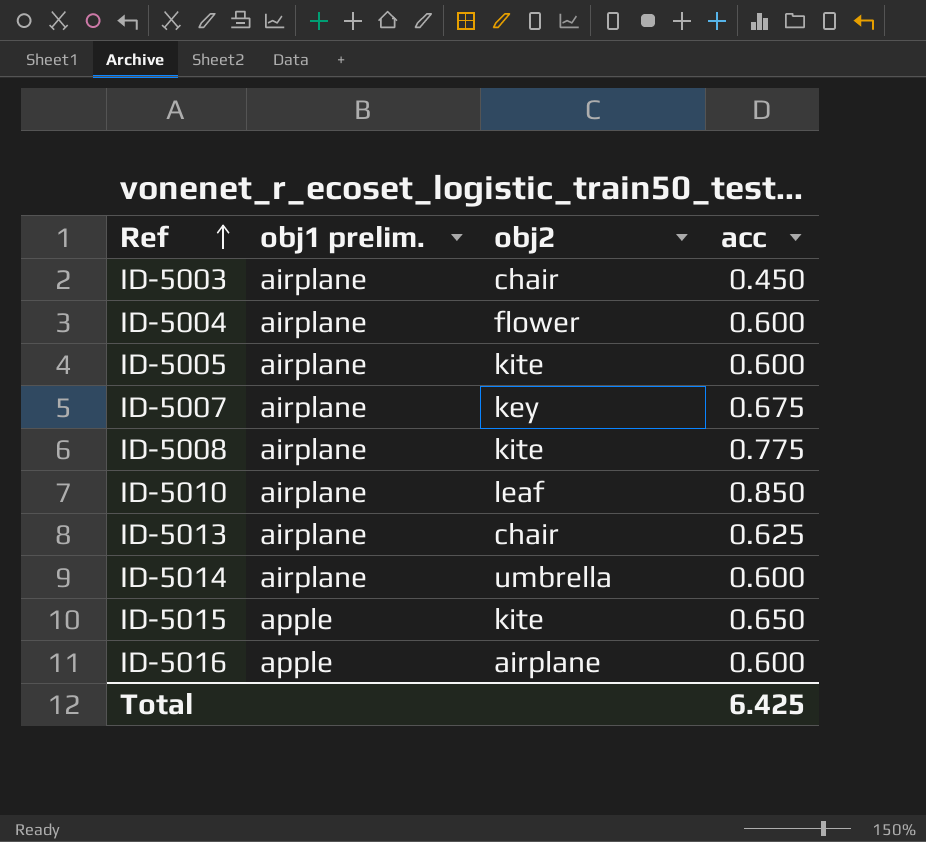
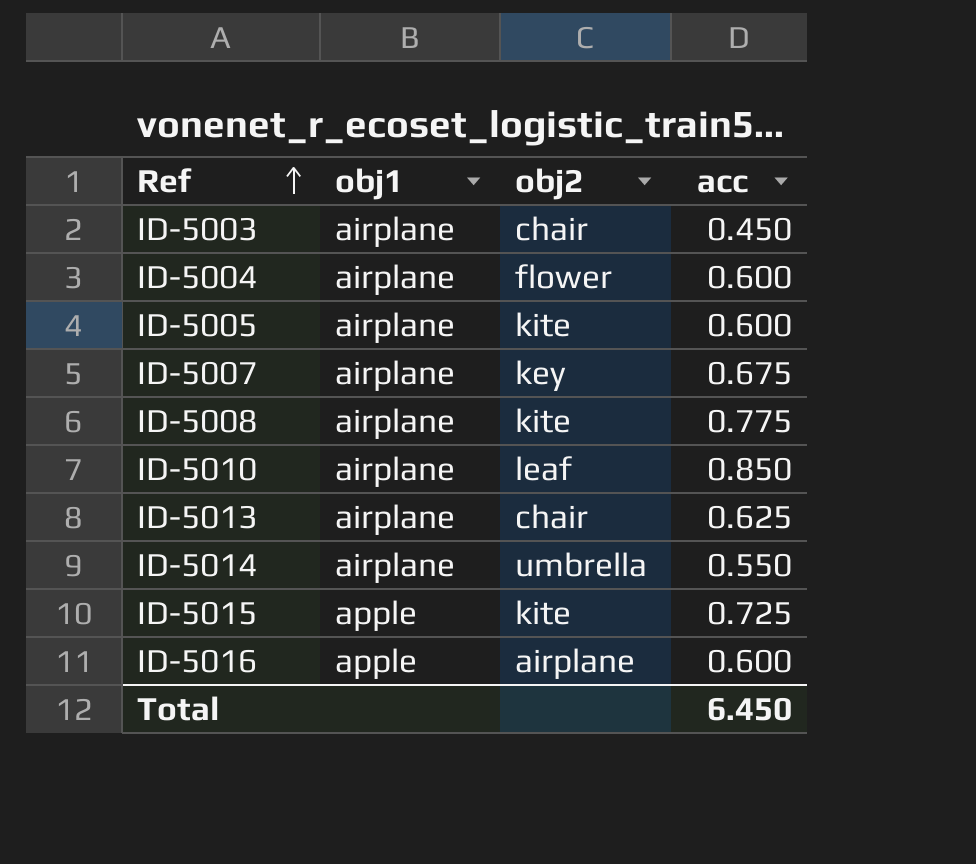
column name: obj1 prelim. -> obj1
ID-5014 | acc: 0.600 -> 0.550
ID-5015 | acc: 0.650 -> 0.725
Total | acc: 6.425 -> 6.450

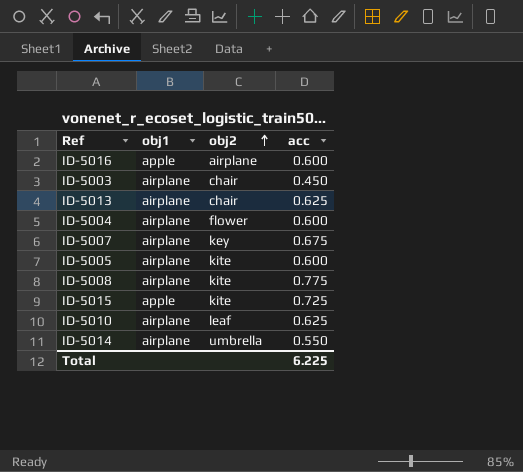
row order: Ref ascending -> obj2 ascending
ID-5010 | acc: 0.850 -> 0.625
Total | acc: 6.450 -> 6.225

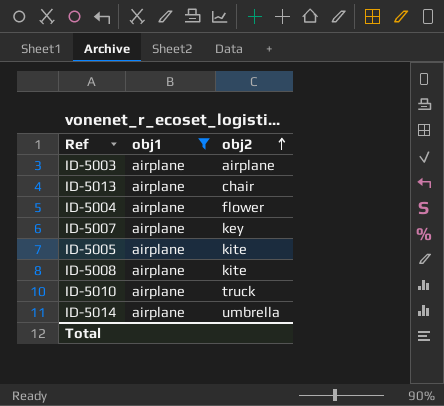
filter: none -> obj1 = airplane
column acc | position: 4 -> none
ID-5003 | obj2: chair -> airplane
ID-5010 | obj2: leaf -> truck

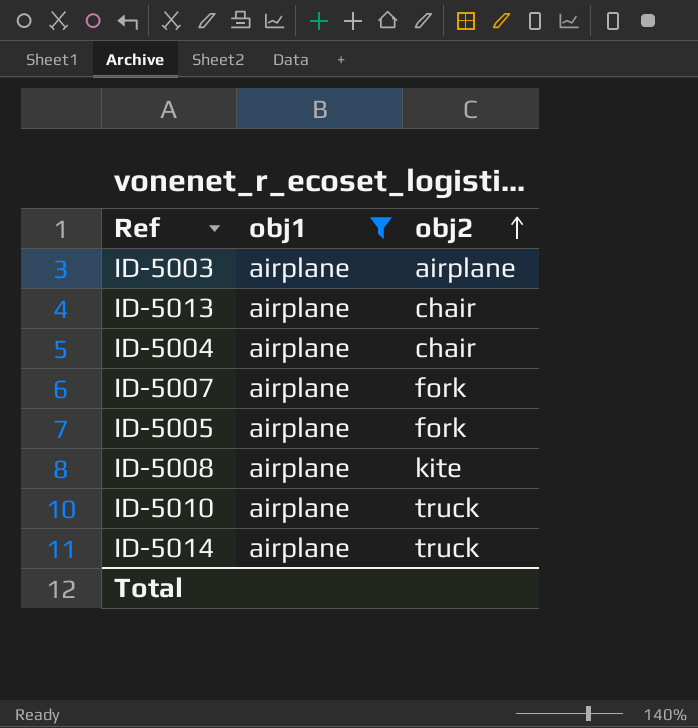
ID-5004 | obj2: flower -> chair
ID-5007 | obj2: key -> fork
ID-5005 | obj2: kite -> fork
ID-5014 | obj2: umbrella -> truck

